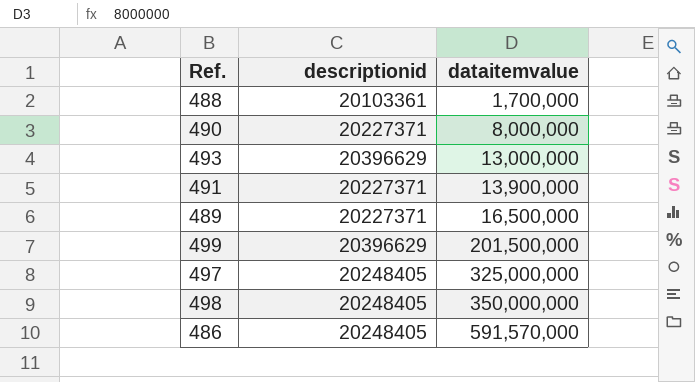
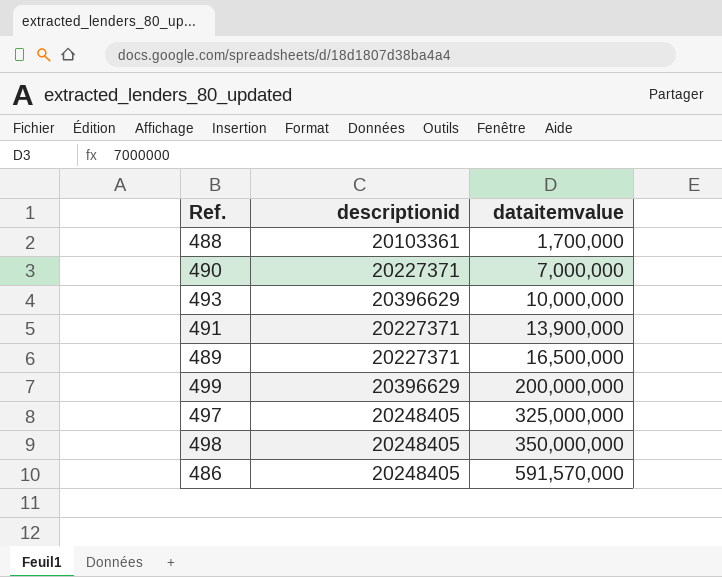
490 | dataitemvalue: 8,000,000 -> 7,000,000
493 | dataitemvalue: 13,000,000 -> 10,000,000
499 | dataitemvalue: 201,500,000 -> 200,000,000

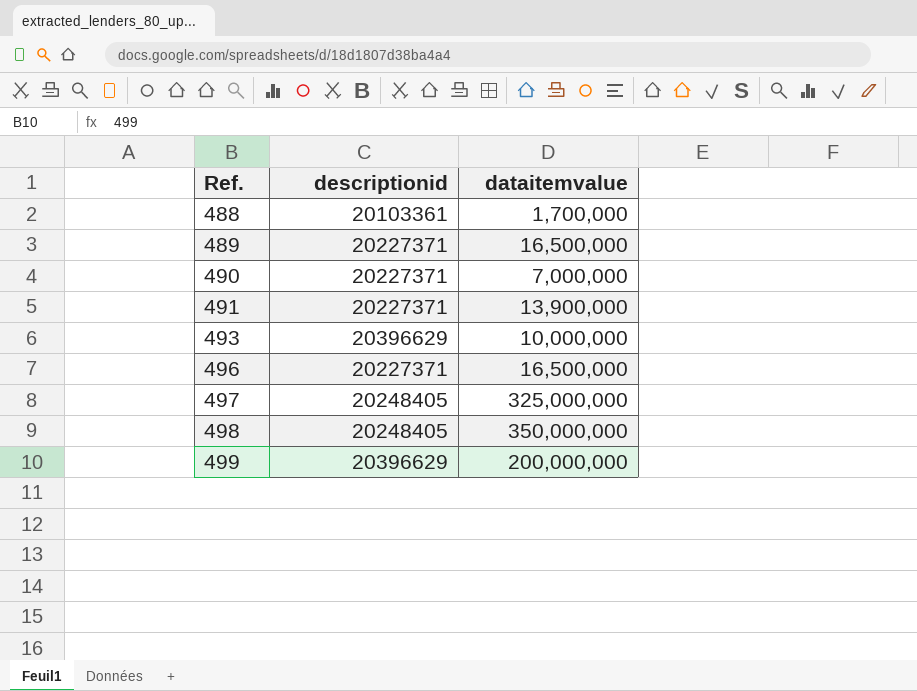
row order: dataitemvalue ascending -> Ref. ascending
row 486: 20248405 | 591,570,000 -> none
row 496: none -> 20227371 | 16,500,000

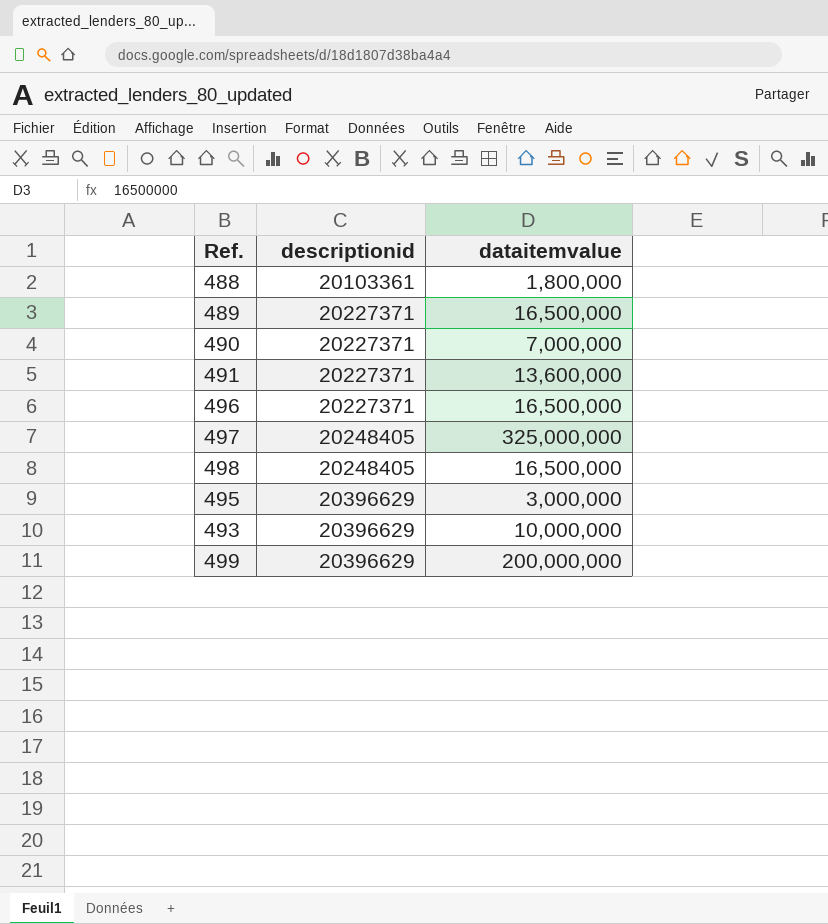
row order: Ref. ascending -> descriptionid ascending
488 | dataitemvalue: 1,700,000 -> 1,800,000
491 | dataitemvalue: 13,900,000 -> 13,600,000
498 | dataitemvalue: 350,000,000 -> 16,500,000
row 495: none -> 20396629 | 3,000,000

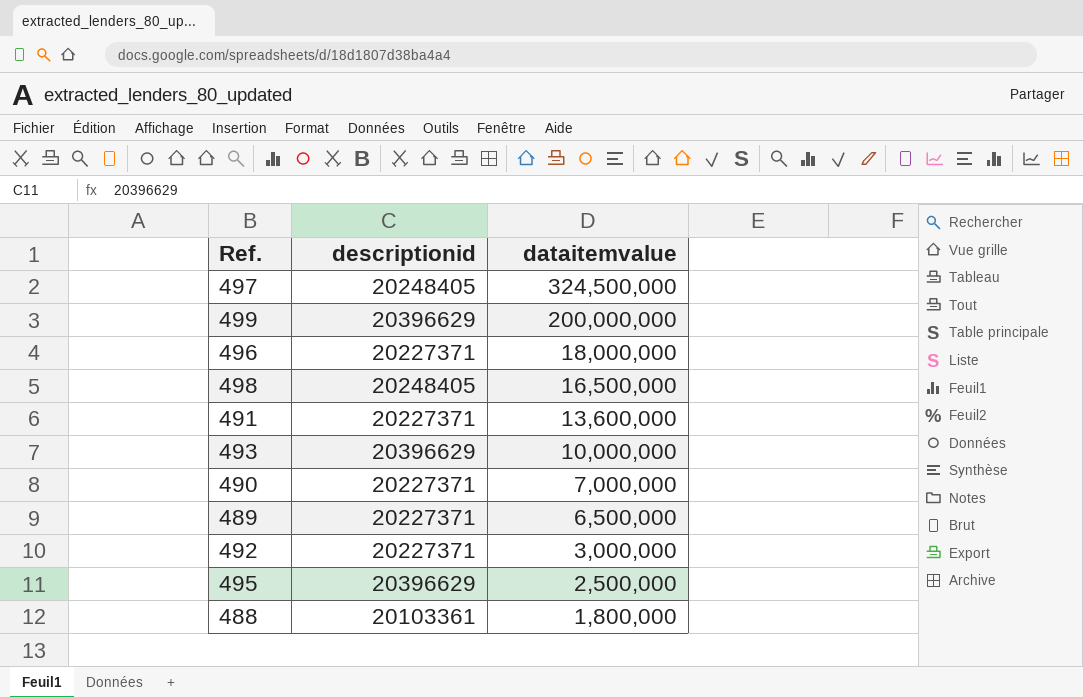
row order: descriptionid ascending -> dataitemvalue descending
497 | dataitemvalue: 325,000,000 -> 324,500,000
496 | dataitemvalue: 16,500,000 -> 18,000,000
489 | dataitemvalue: 16,500,000 -> 6,500,000
row 492: none -> 20227371 | 3,000,000
495 | dataitemvalue: 3,000,000 -> 2,500,000

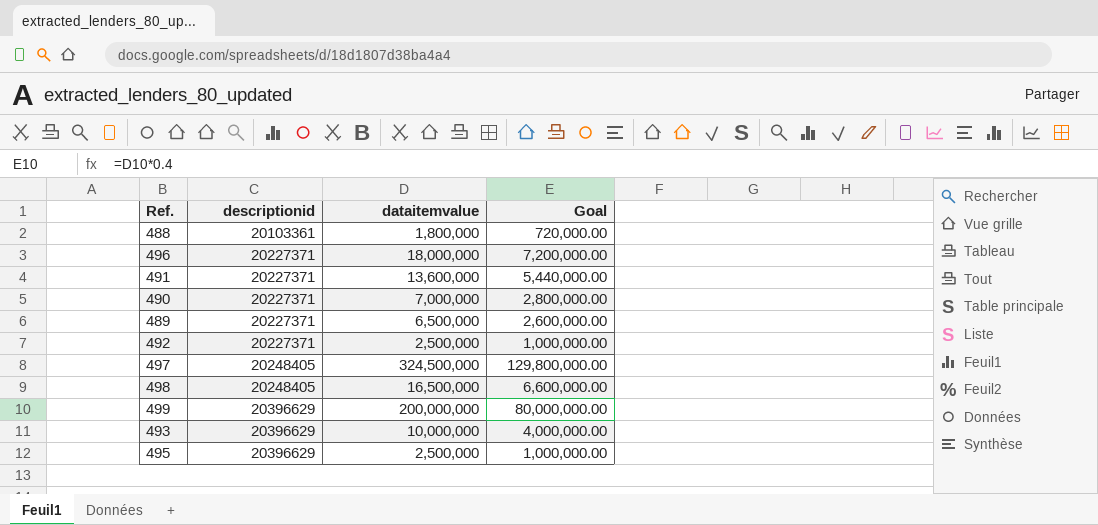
row order: dataitemvalue descending -> descriptionid ascending
column Goal | formula: none -> [dataitemvalue] * 0.4
492 | dataitemvalue: 3,000,000 -> 2,500,000

